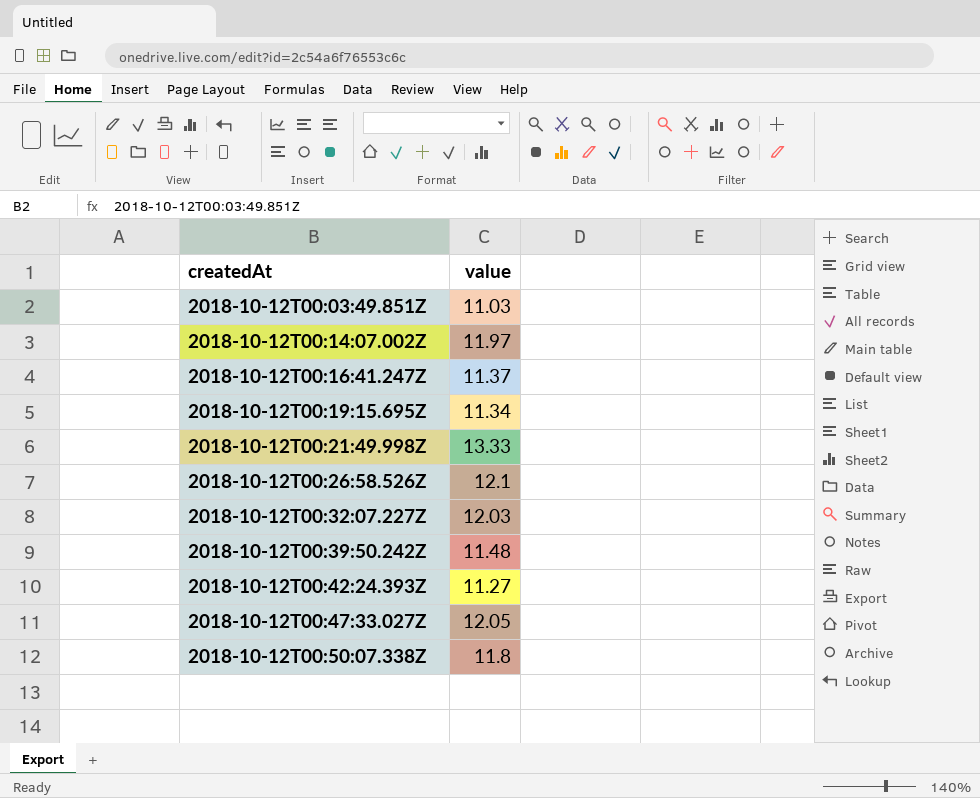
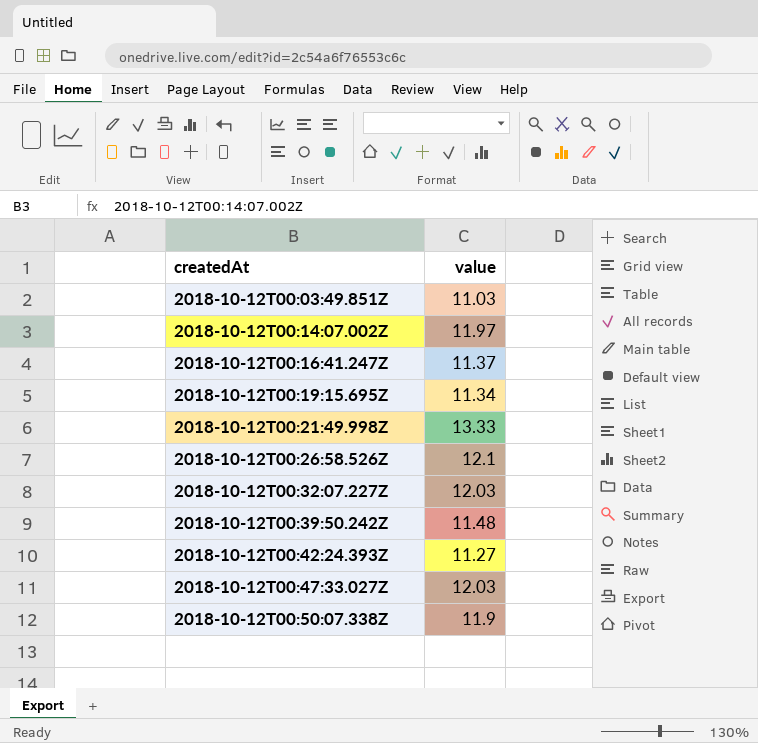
2018-10-12T00:47:33.027Z | value: 12.05 -> 12.03
2018-10-12T00:50:07.338Z | value: 11.8 -> 11.9

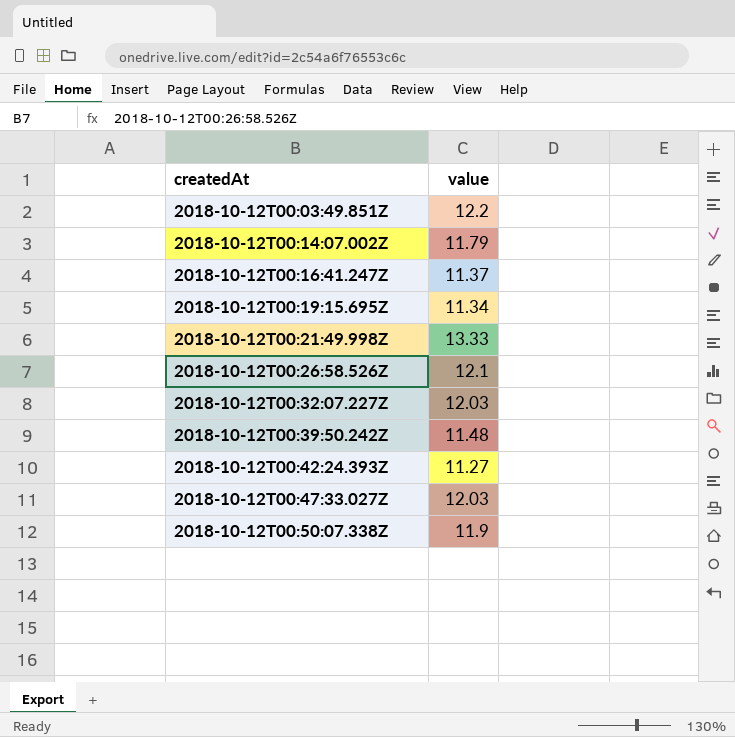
2018-10-12T00:03:49.851Z | value: 11.03 -> 12.2
2018-10-12T00:14:07.002Z | value: 11.97 -> 11.79

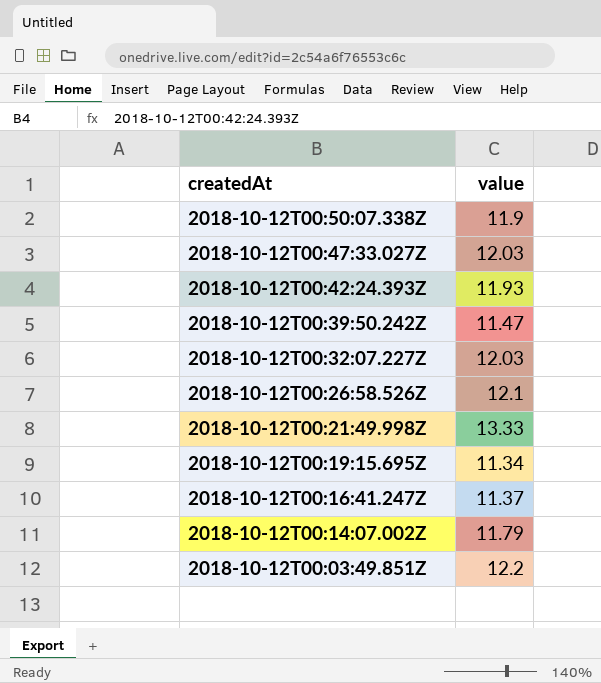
row order: createdAt ascending -> createdAt descending
2018-10-12T00:42:24.393Z | value: 11.27 -> 11.93
2018-10-12T00:39:50.242Z | value: 11.48 -> 11.47

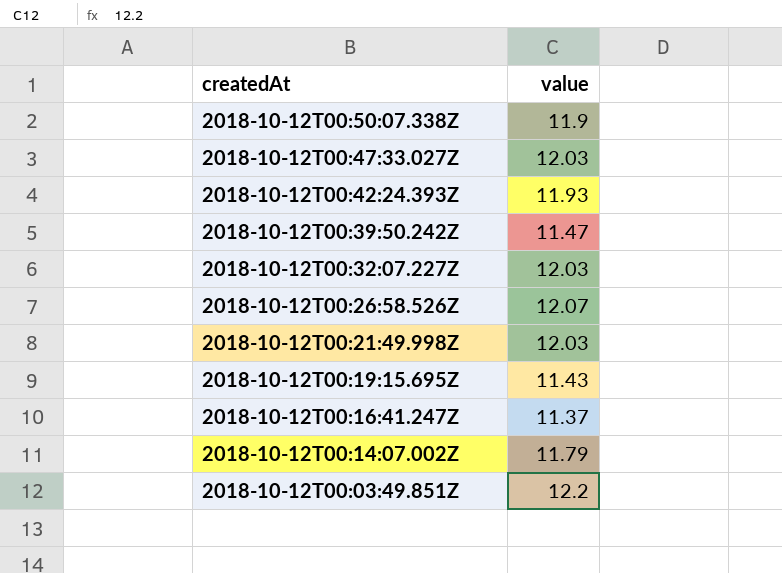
2018-10-12T00:26:58.526Z | value: 12.1 -> 12.07
2018-10-12T00:21:49.998Z | value: 13.33 -> 12.03
2018-10-12T00:19:15.695Z | value: 11.34 -> 11.43

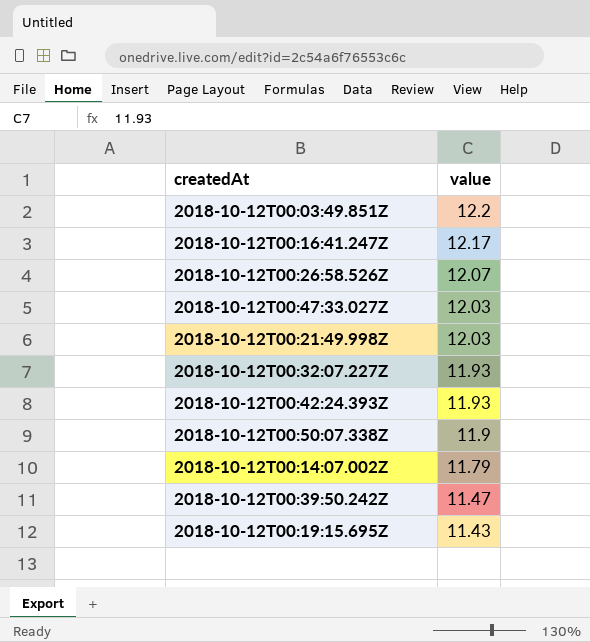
row order: createdAt descending -> value descending
2018-10-12T00:16:41.247Z | value: 11.37 -> 12.17
2018-10-12T00:32:07.227Z | value: 12.03 -> 11.93

